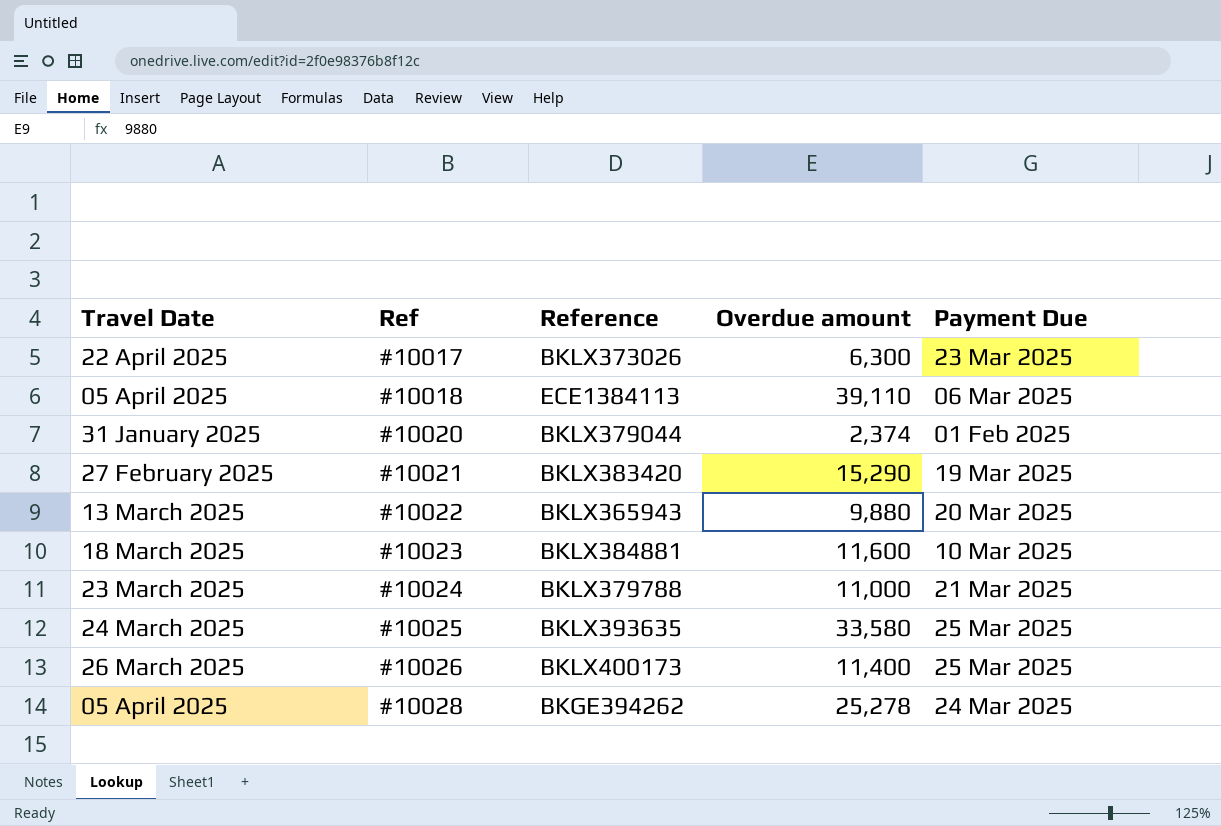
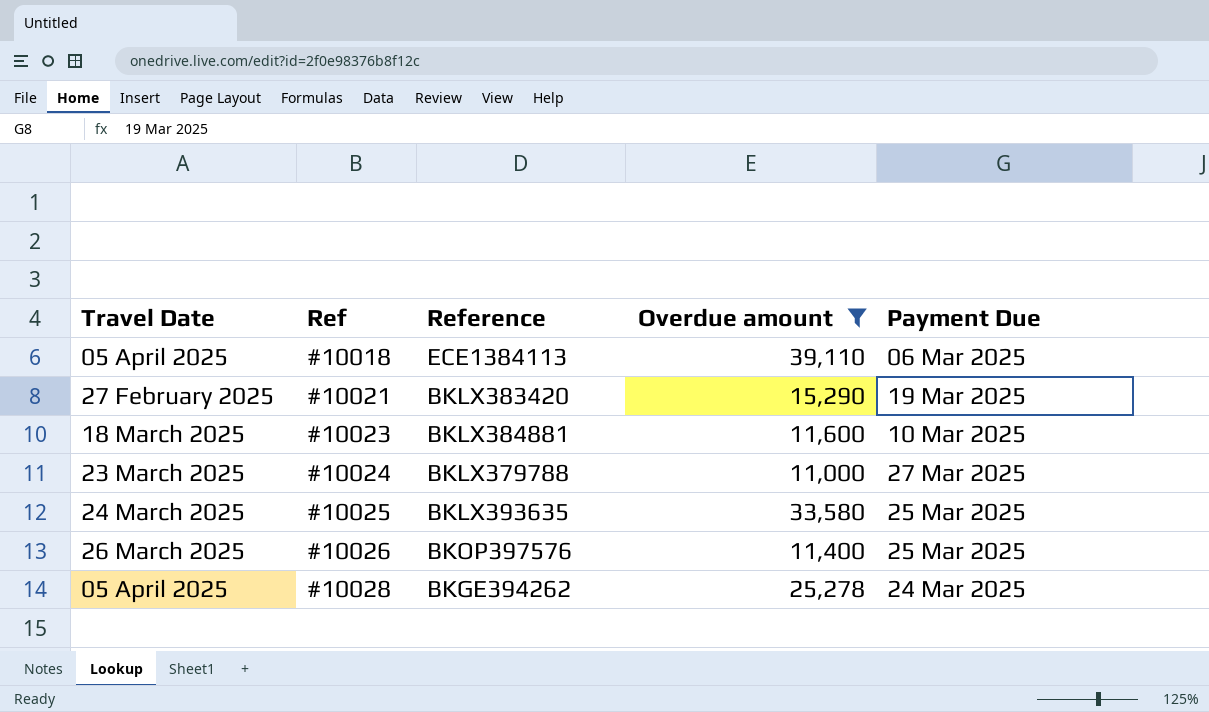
filter: none -> Overdue amount >= 11,000
#10024 | Payment Due: 21 Mar 2025 -> 27 Mar 2025
#10026 | Reference: BKLX400173 -> BKOP397576

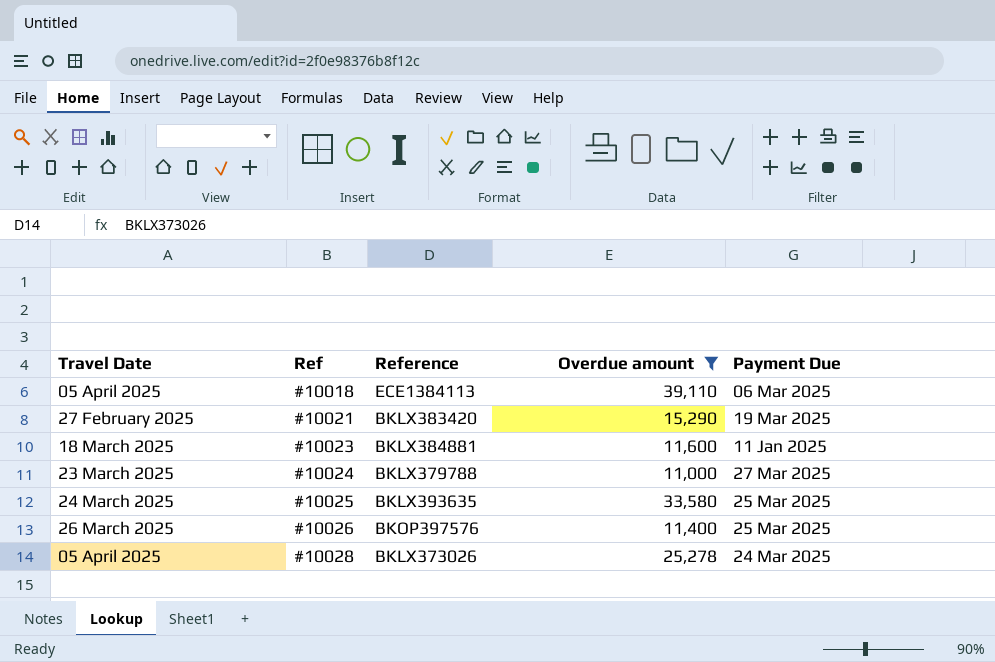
#10023 | Payment Due: 10 Mar 2025 -> 11 Jan 2025
#10028 | Reference: BKGE394262 -> BKLX373026

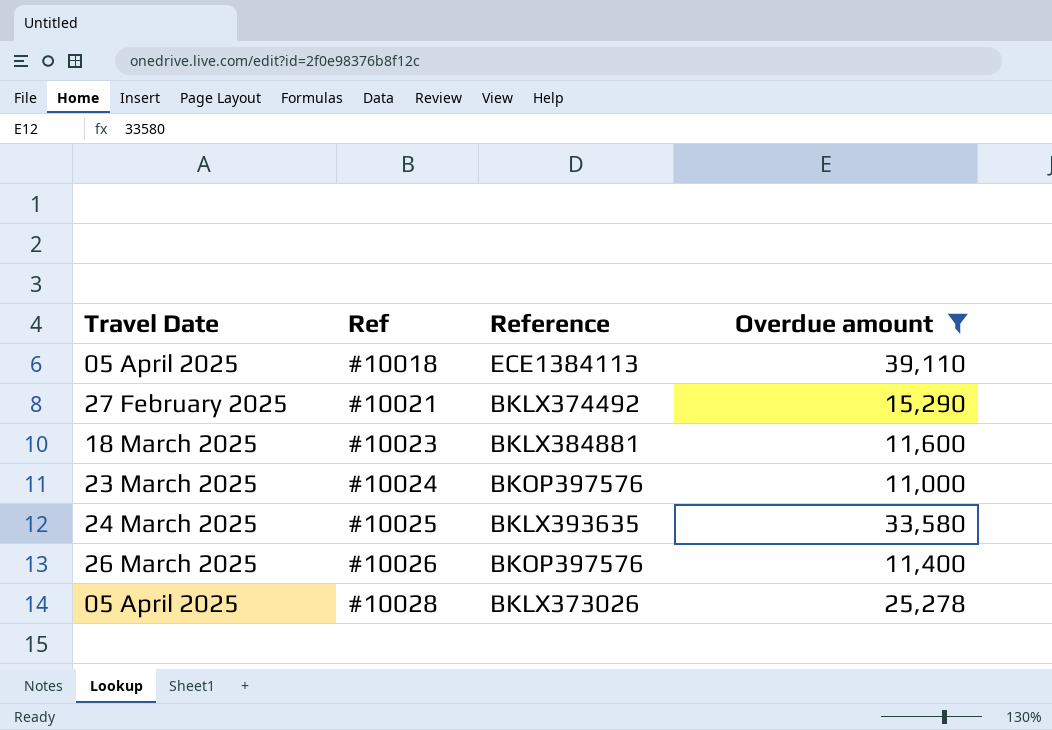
column Payment Due | position: 5 -> none
#10021 | Reference: BKLX383420 -> BKLX374492
#10024 | Reference: BKLX379788 -> BKOP397576

